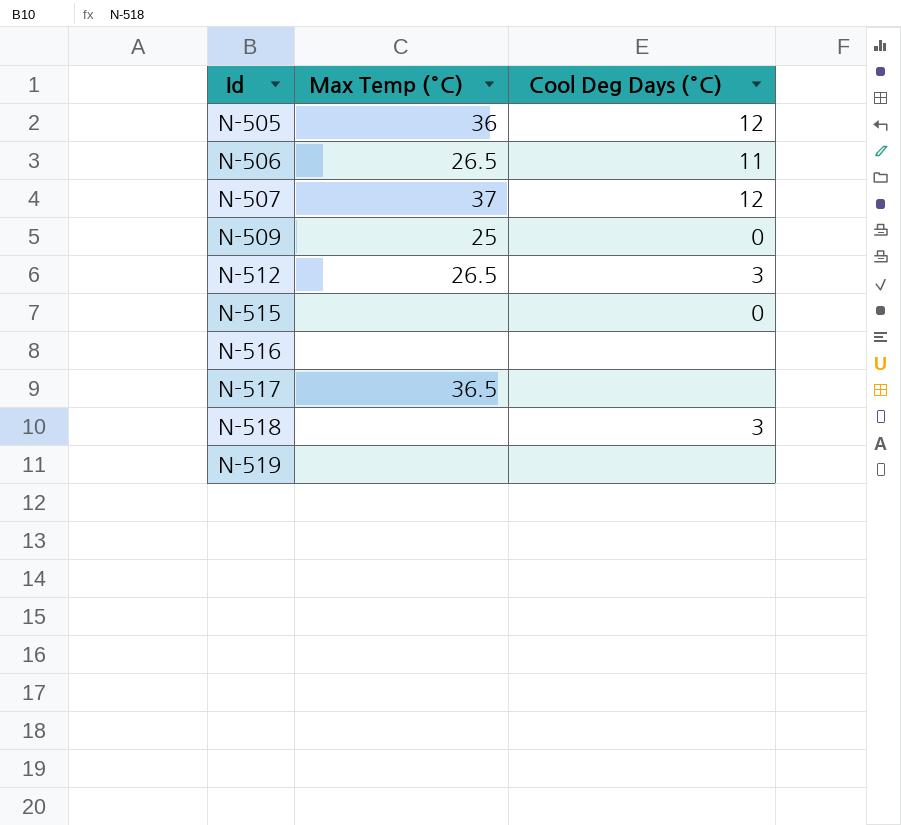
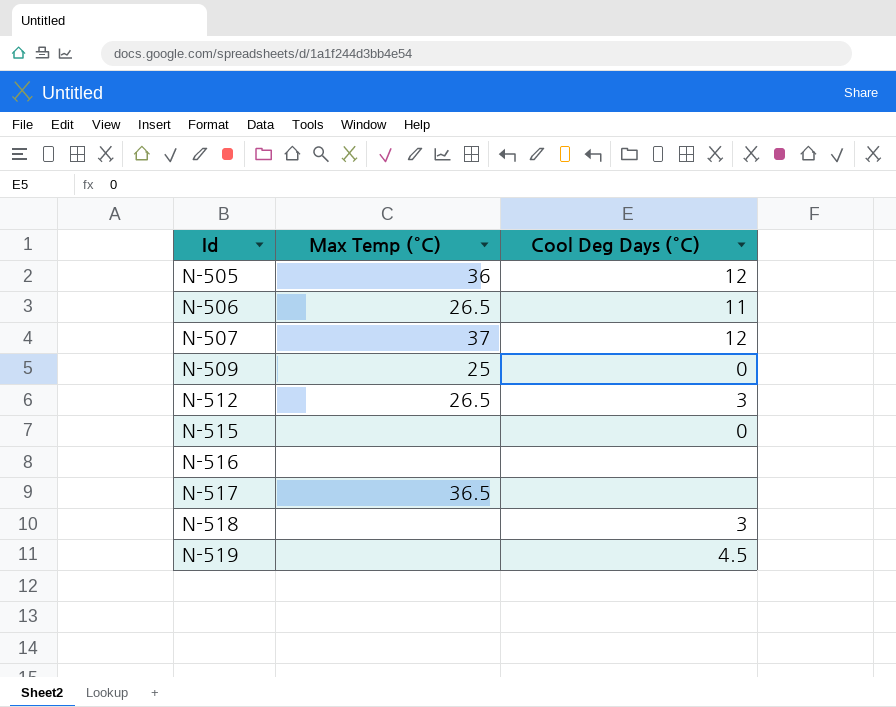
N-519 | Cool Deg Days (°C): none -> 4.5

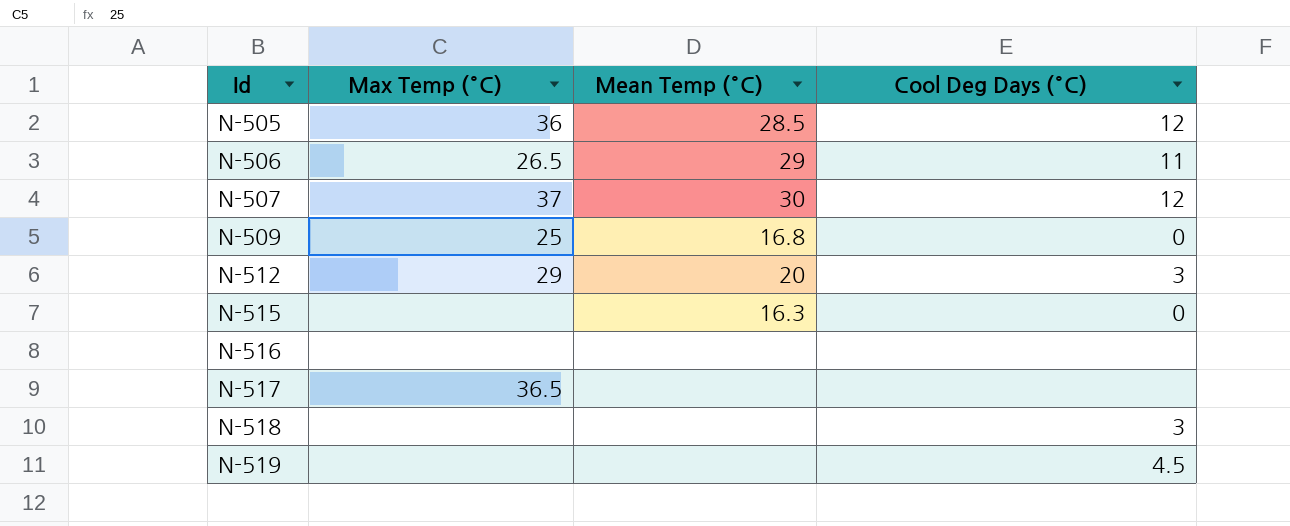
column Mean Temp (°C) | position: none -> 3
N-512 | Max Temp (°C): 26.5 -> 29

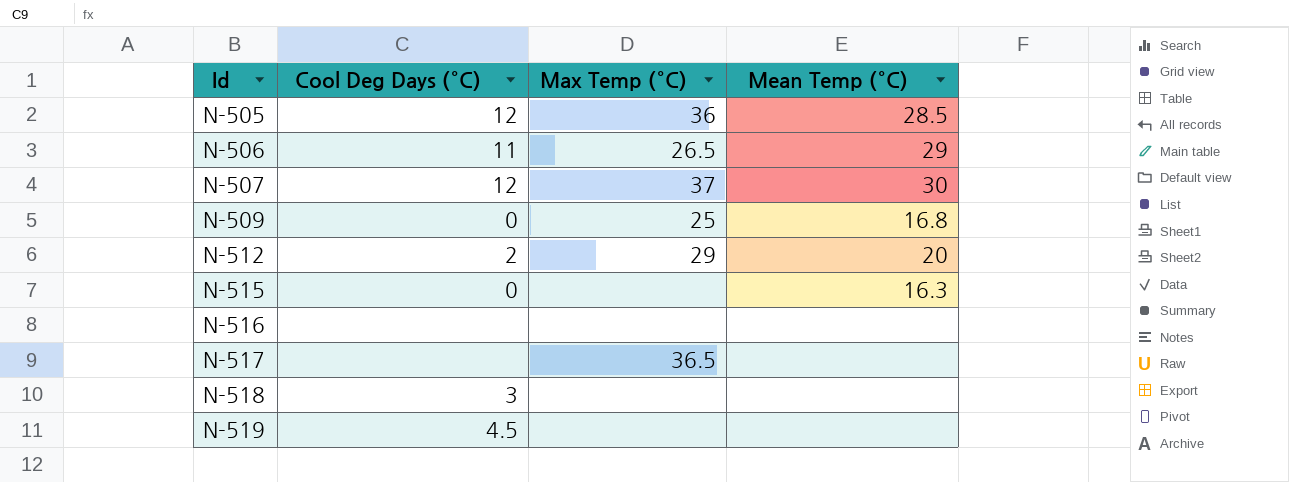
column Cool Deg Days (°C) | position: 4 -> 2
N-512 | Cool Deg Days (°C): 3 -> 2

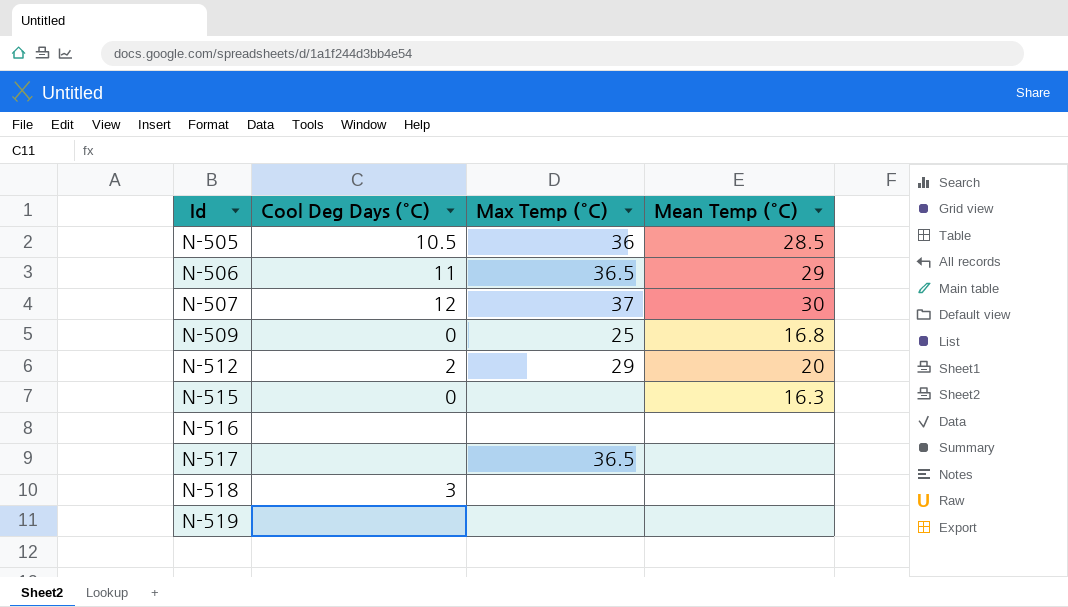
N-505 | Cool Deg Days (°C): 12 -> 10.5
N-506 | Max Temp (°C): 26.5 -> 36.5
N-519 | Cool Deg Days (°C): 4.5 -> none

